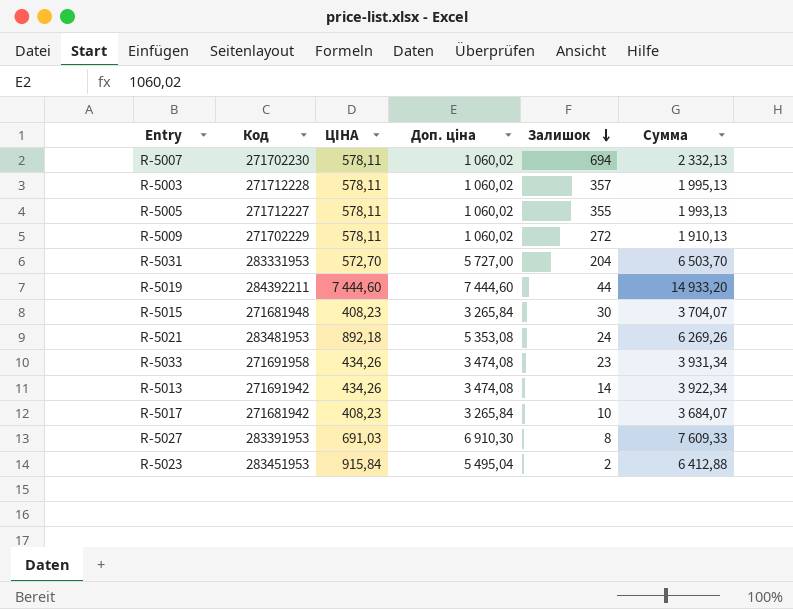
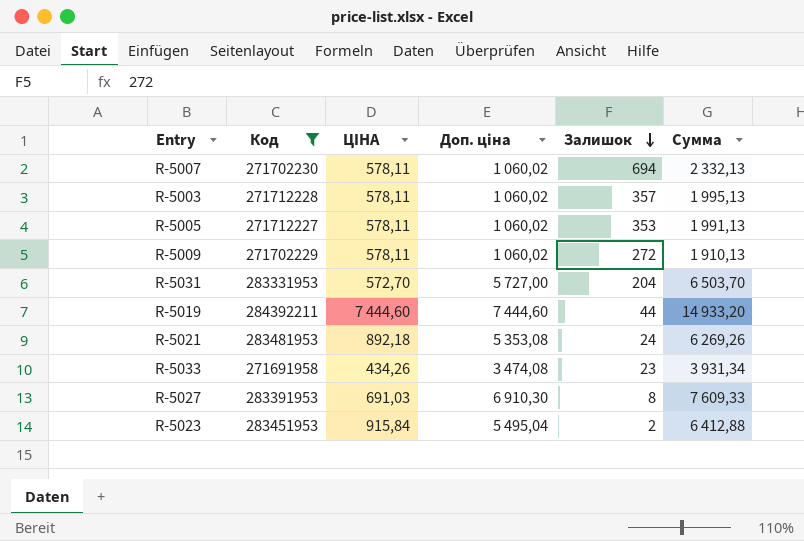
filter: none -> Код >= 271691958
R-5005 | Залишок: 355 -> 353
R-5005 | Сумма: 1 993,13 -> 1 991,13

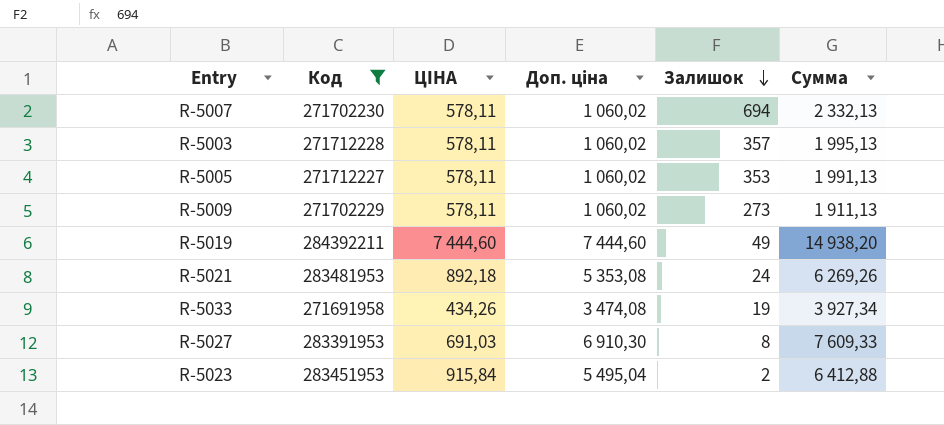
row R-5031: 283331953 | 572,70 | 5 727,00 | 204 | 6 503,70 -> none
R-5009 | Залишок: 272 -> 273
R-5009 | Сумма: 1 910,13 -> 1 911,13
R-5019 | Залишок: 44 -> 49
R-5019 | Сумма: 14 933,20 -> 14 938,20
R-5033 | Залишок: 23 -> 19
R-5033 | Сумма: 3 931,34 -> 3 927,34

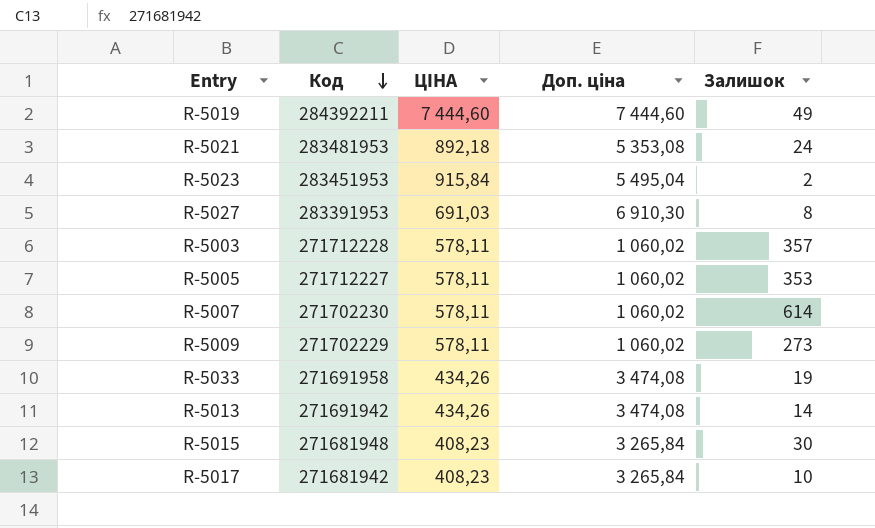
filter: Код >= 271691958 -> none
row order: Залишок descending -> Код descending
column Сумма | formula: [ЦІНА] + [Доп. ціна] + [Залишок] -> none
R-5007 | Залишок: 694 -> 614

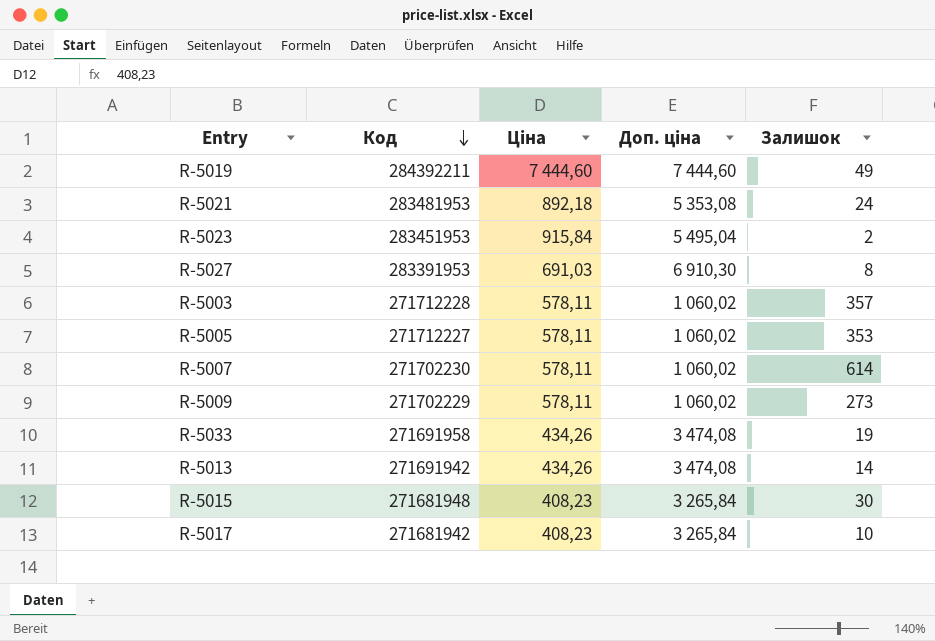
column name: ЦІНА -> Ціна

